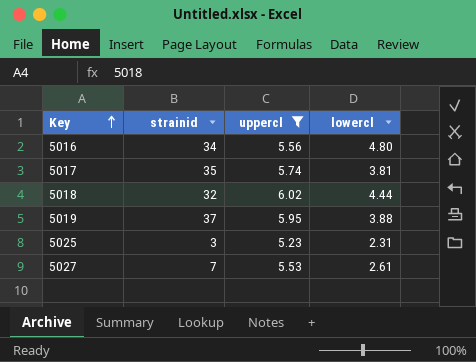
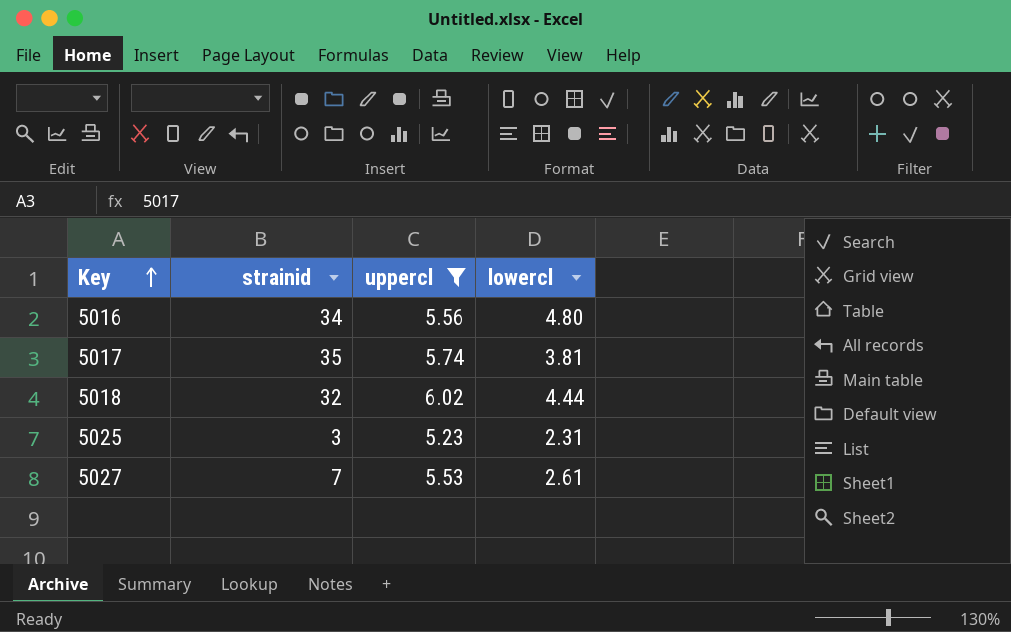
row 5019: 37 | 5.95 | 3.88 -> none

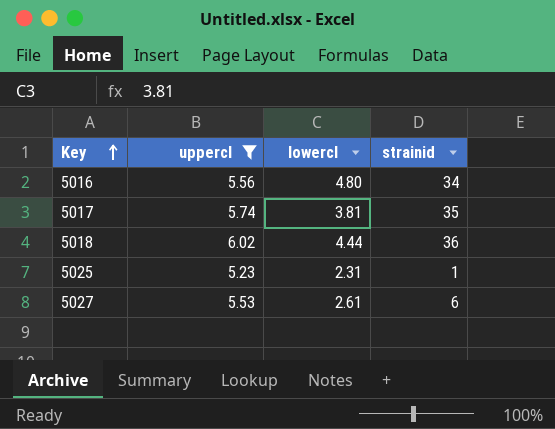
column strainid | position: 2 -> 4
5018 | strainid: 32 -> 36
5025 | strainid: 3 -> 1
5027 | strainid: 7 -> 6

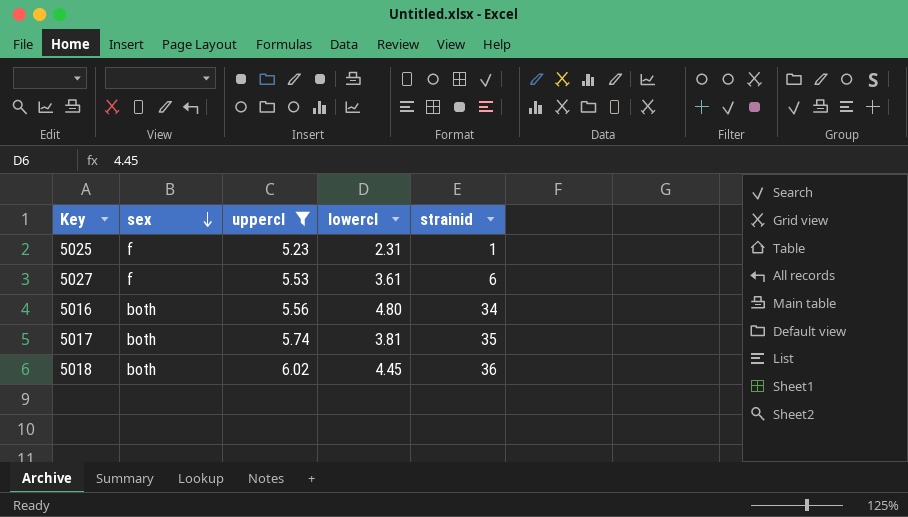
row order: Key ascending -> sex descending
column sex | position: none -> 2
5027 | lowercl: 2.61 -> 3.61
5018 | lowercl: 4.44 -> 4.45

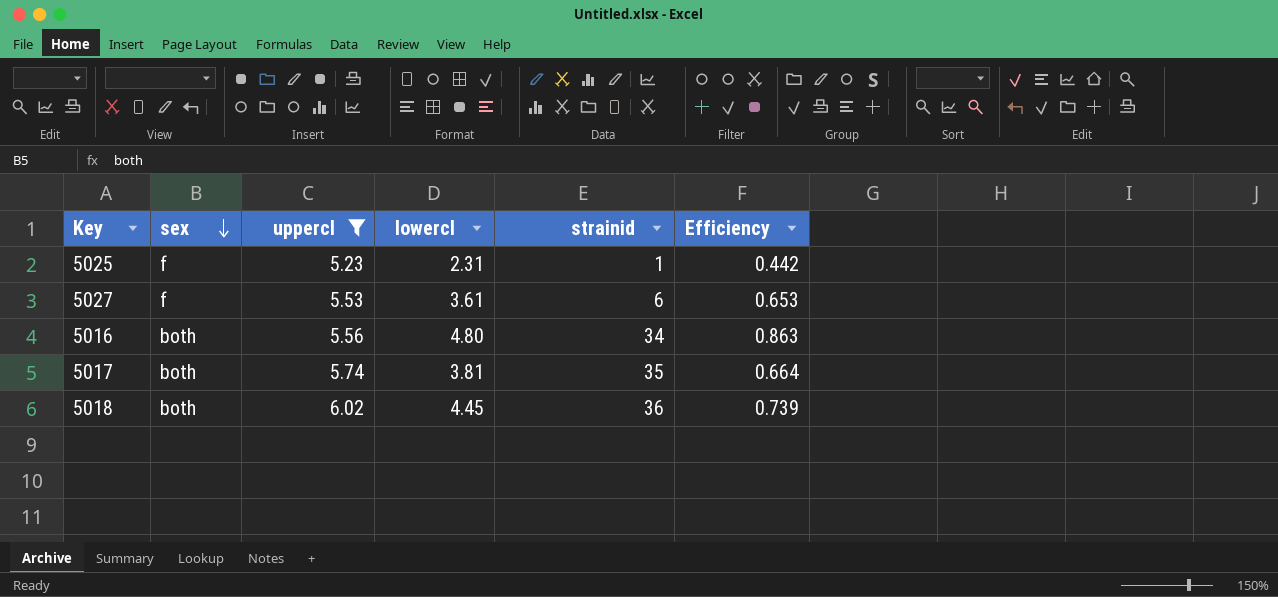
column Efficiency | formula: none -> [lowercl] / [uppercl]

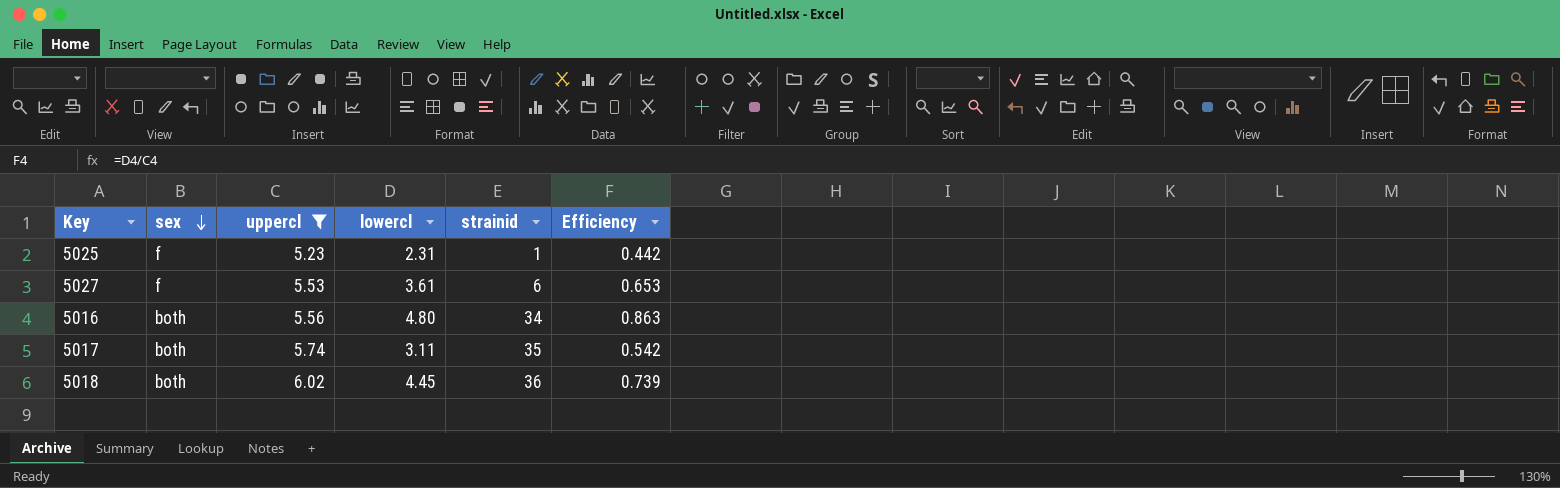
5017 | lowercl: 3.81 -> 3.11
5017 | Efficiency: 0.664 -> 0.542

